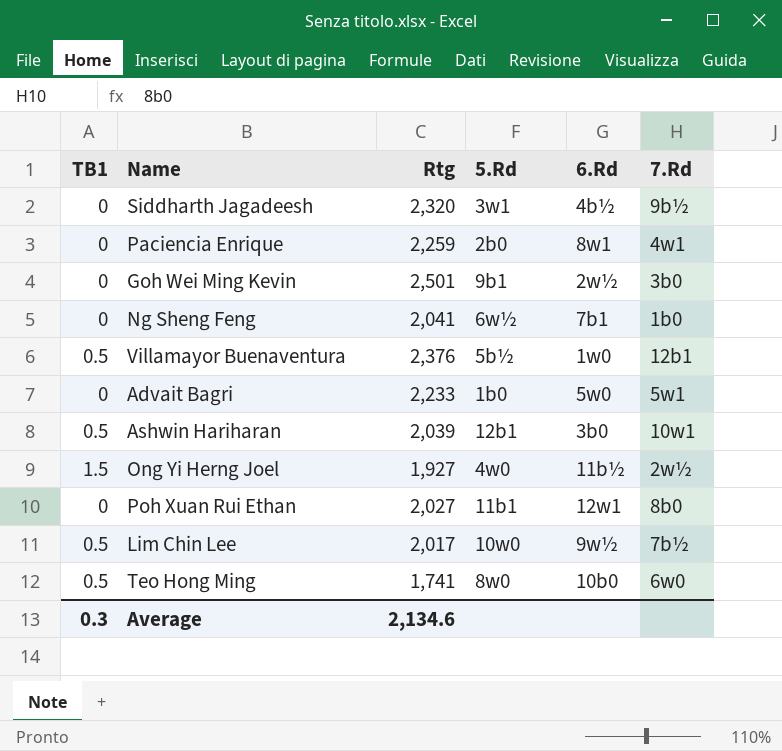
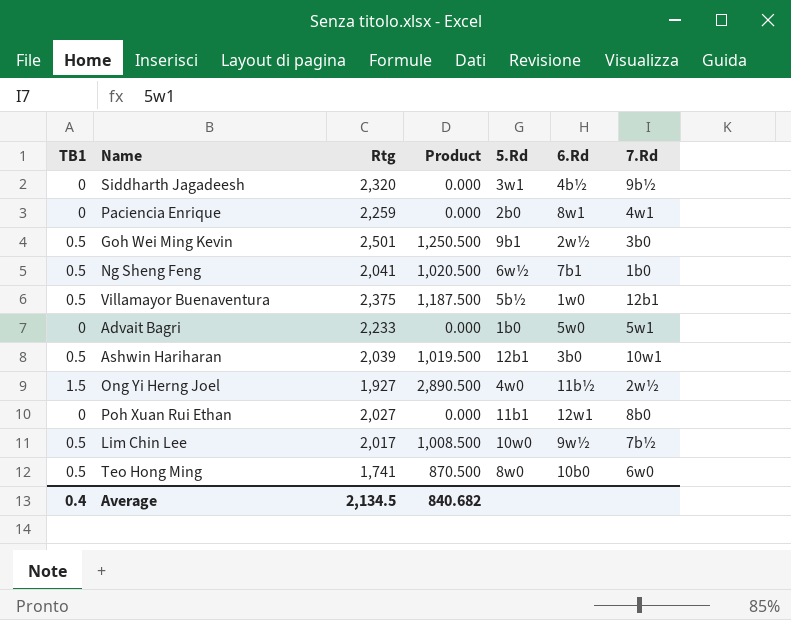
column Product | formula: none -> [TB1] * [Rtg]
Goh Wei Ming Kevin | TB1: 0 -> 0.5
Ng Sheng Feng | TB1: 0 -> 0.5
Villamayor Buenaventura | Rtg: 2,376 -> 2,375
Average | TB1: 0.3 -> 0.4
Average | Rtg: 2,134.6 -> 2,134.5

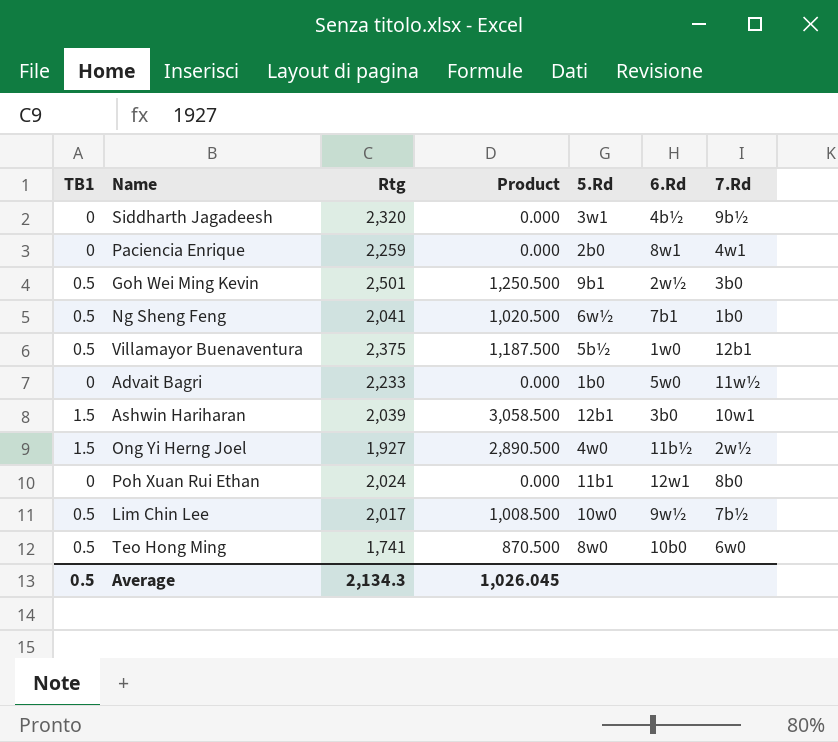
Advait Bagri | 7.Rd: 5w1 -> 11w½
Ashwin Hariharan | TB1: 0.5 -> 1.5
Ashwin Hariharan | Product: 1,019.500 -> 3,058.500
Poh Xuan Rui Ethan | Rtg: 2,027 -> 2,024
Average | TB1: 0.4 -> 0.5
Average | Rtg: 2,134.5 -> 2,134.3
Average | Product: 840.682 -> 1,026.045

